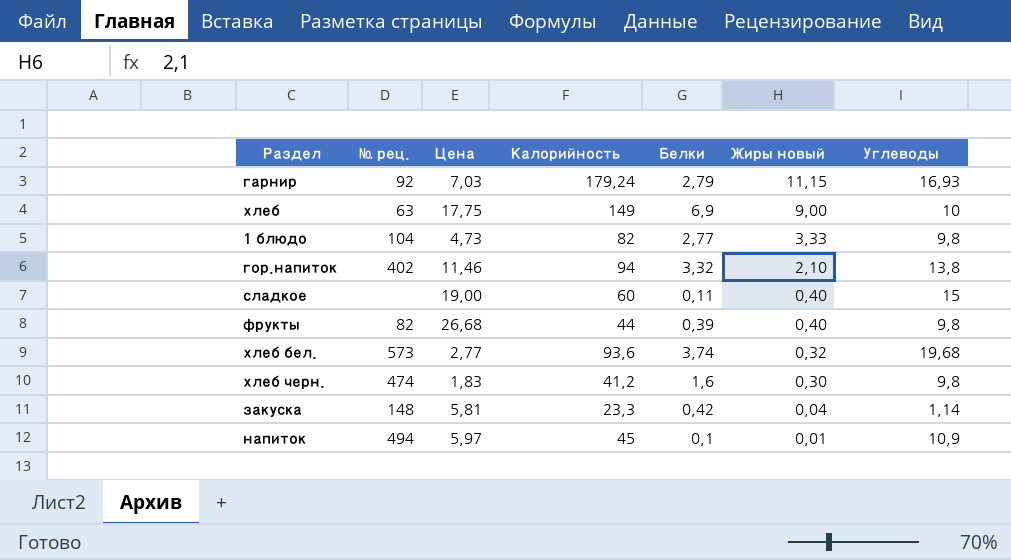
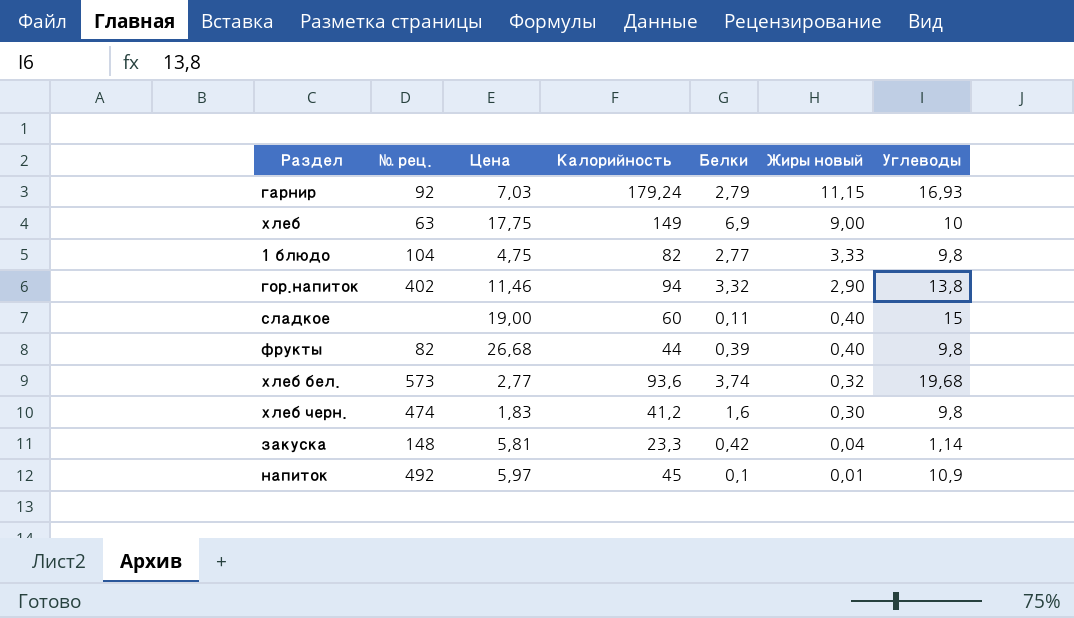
1 блюдо | Цена: 4,73 -> 4,75
гор.напиток | Жиры новый: 2,10 -> 2,90
напиток | № рец.: 494 -> 492

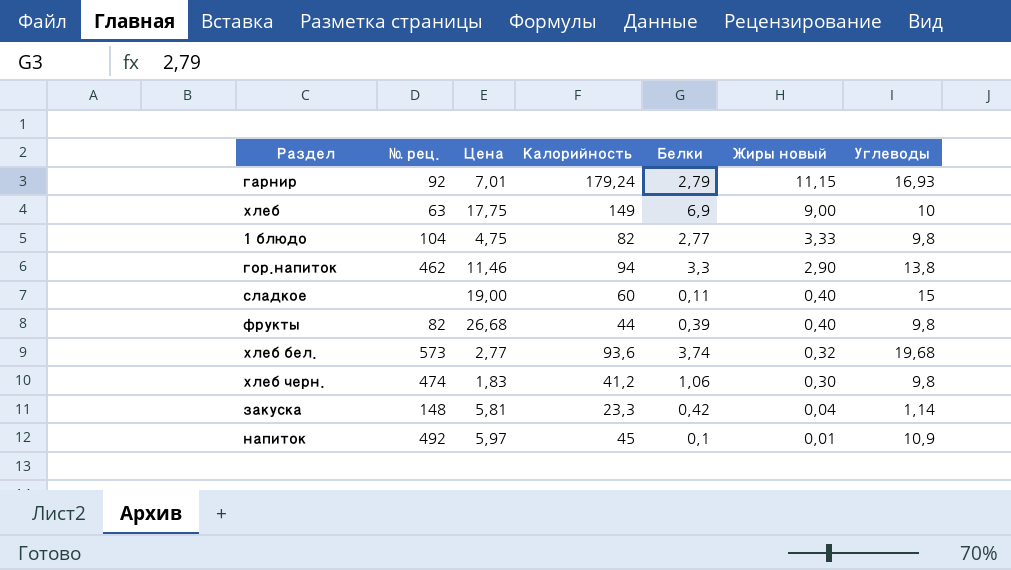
гарнир | Цена: 7,03 -> 7,01
гор.напиток | № рец.: 402 -> 462
гор.напиток | Белки: 3,32 -> 3,3
хлеб черн. | Белки: 1,6 -> 1,06

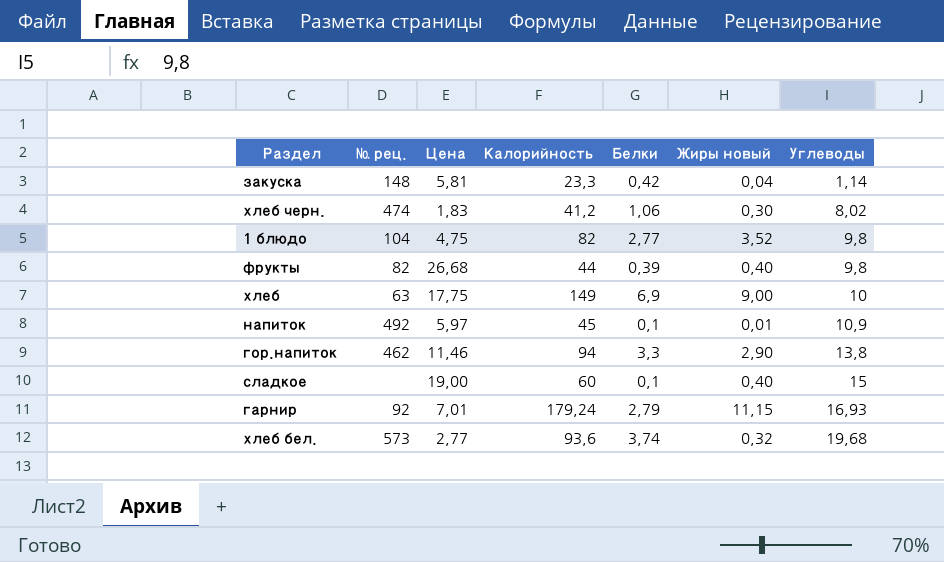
row order: Жиры новый descending -> Углеводы ascending
хлеб черн. | Углеводы: 9,8 -> 8,02
1 блюдо | Жиры новый: 3,33 -> 3,52
сладкое | Белки: 0,11 -> 0,1

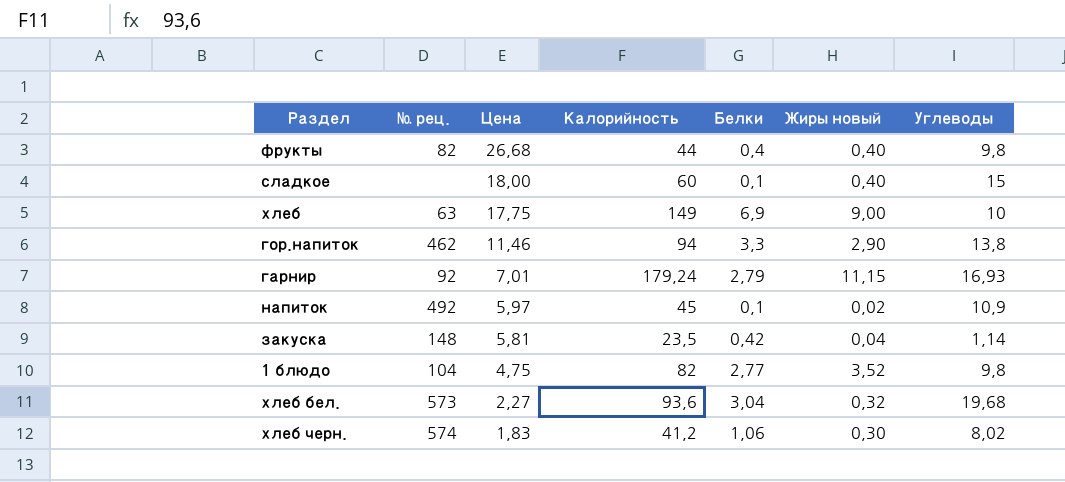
row order: Углеводы ascending -> Цена descending
фрукты | Белки: 0,39 -> 0,4
сладкое | Цена: 19,00 -> 18,00
напиток | Жиры новый: 0,01 -> 0,02
закуска | Калорийность: 23,3 -> 23,5
хлеб бел. | Цена: 2,77 -> 2,27
хлеб бел. | Белки: 3,74 -> 3,04
хлеб черн. | № рец.: 474 -> 574

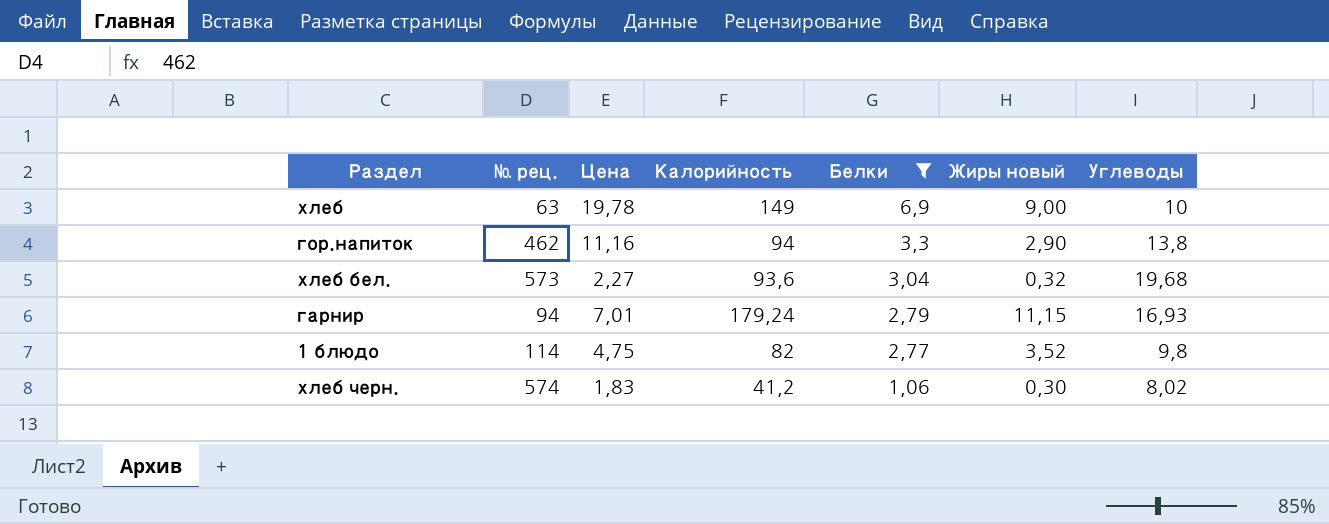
filter: none -> Белки >= 1,06
row order: Цена descending -> Белки descending
хлеб | Цена: 17,75 -> 19,78
гор.напиток | Цена: 11,46 -> 11,16
гарнир | № рец.: 92 -> 94
1 блюдо | № рец.: 104 -> 114

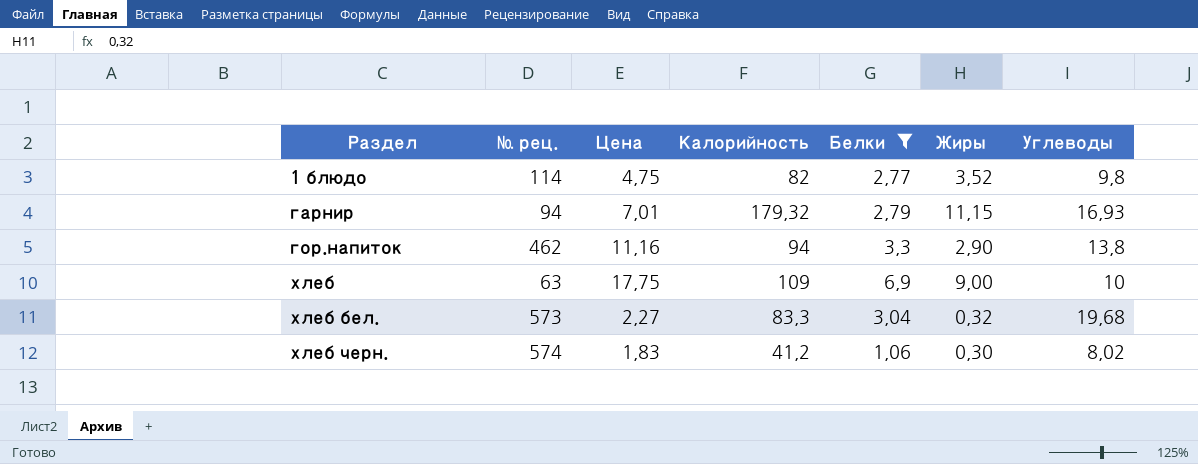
row order: Белки descending -> Раздел ascending
column name: Жиры новый -> Жиры
гарнир | Калорийность: 179,24 -> 179,32
хлеб | Цена: 19,78 -> 17,75
хлеб | Калорийность: 149 -> 109
хлеб бел. | Калорийность: 93,6 -> 83,3

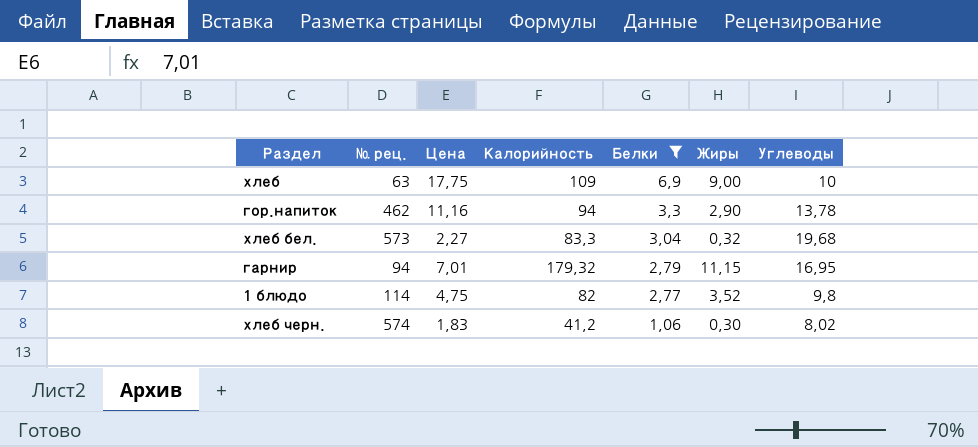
row order: Раздел ascending -> Белки descending
гор.напиток | Углеводы: 13,8 -> 13,78
гарнир | Углеводы: 16,93 -> 16,95

